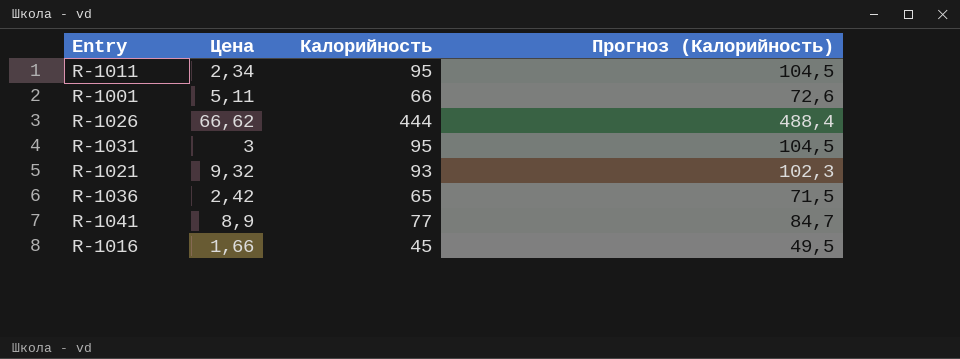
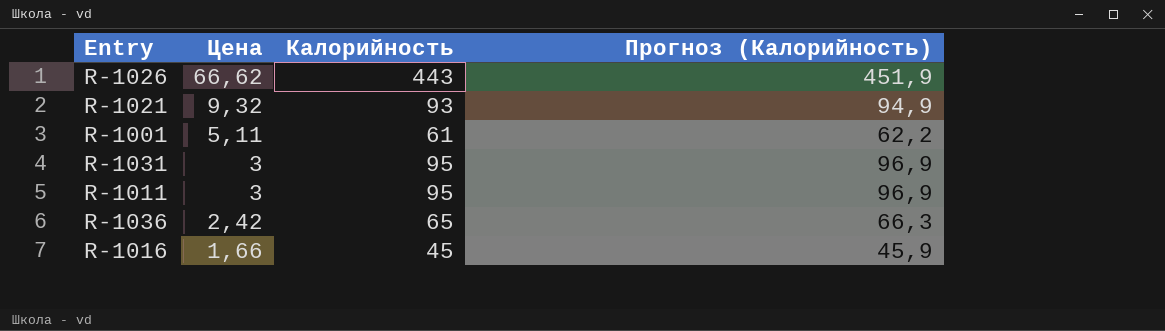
row order: none -> Цена descending
column Прогноз (Калорийность) | formula: [Калорийность] * 1,1 -> [Калорийность] * 1,02
row R-1041: 8,9 | 77 | 84,7 -> none
R-1026 | Калорийность: 444 -> 443
R-1001 | Калорийность: 66 -> 61
R-1011 | Цена: 2,34 -> 3

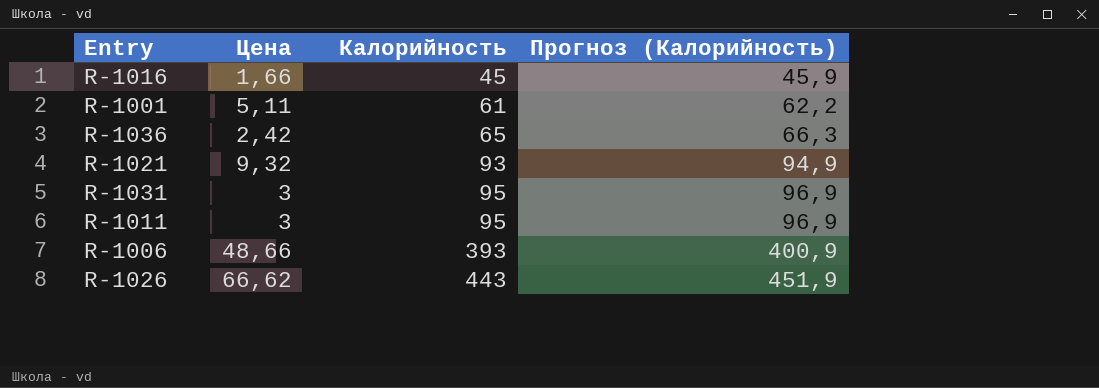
row order: Цена descending -> Калорийность ascending
row R-1006: none -> 48,66 | 393 | 400,9

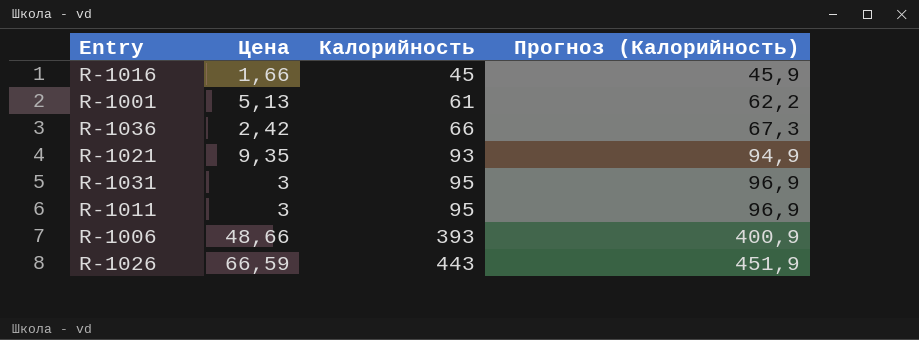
R-1001 | Цена: 5,11 -> 5,13
R-1036 | Калорийность: 65 -> 66
R-1036 | Прогноз (Калорийность): 66,3 -> 67,3
R-1021 | Цена: 9,32 -> 9,35
R-1026 | Цена: 66,62 -> 66,59

